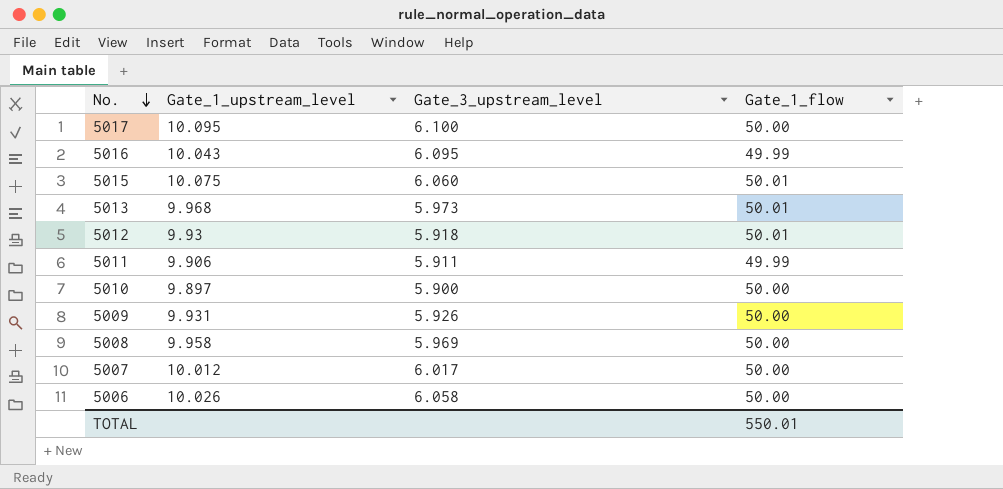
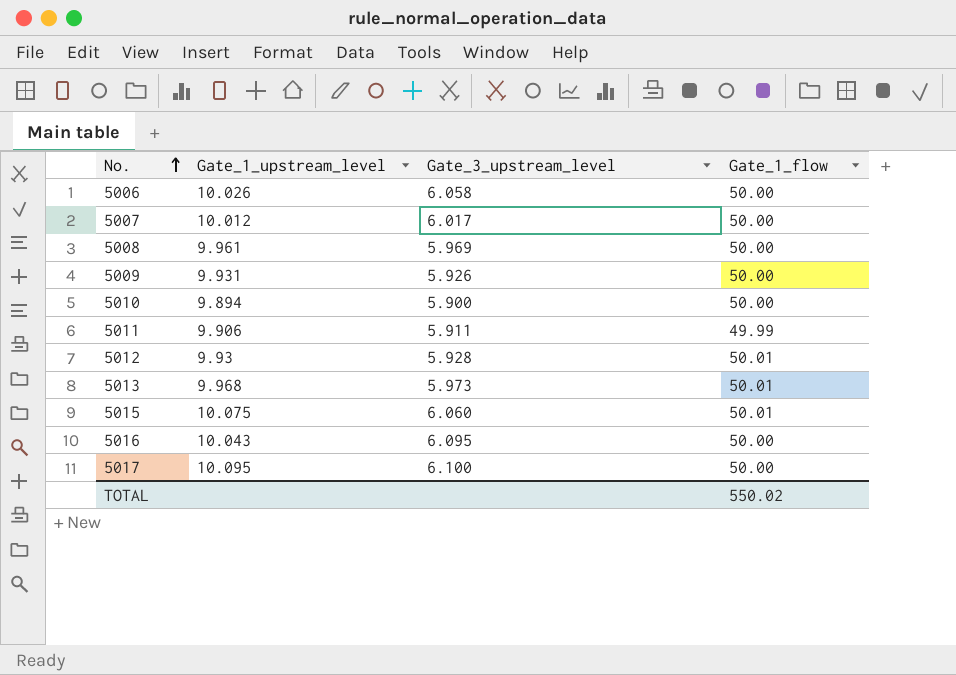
row order: No. descending -> No. ascending
5008 | Gate_1_upstream_level: 9.958 -> 9.961
5010 | Gate_1_upstream_level: 9.897 -> 9.894
5012 | Gate_3_upstream_level: 5.918 -> 5.928
5016 | Gate_1_flow: 49.99 -> 50.00
TOTAL | Gate_1_flow: 550.01 -> 550.02

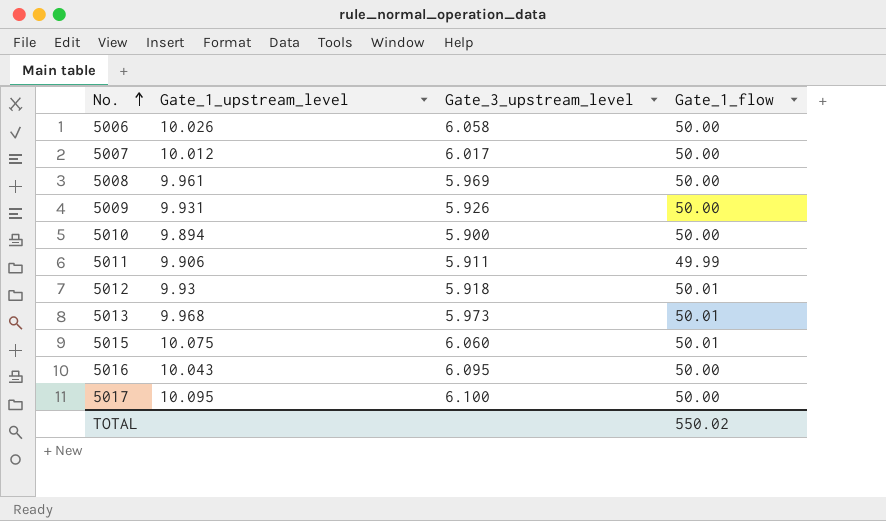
5012 | Gate_3_upstream_level: 5.928 -> 5.918

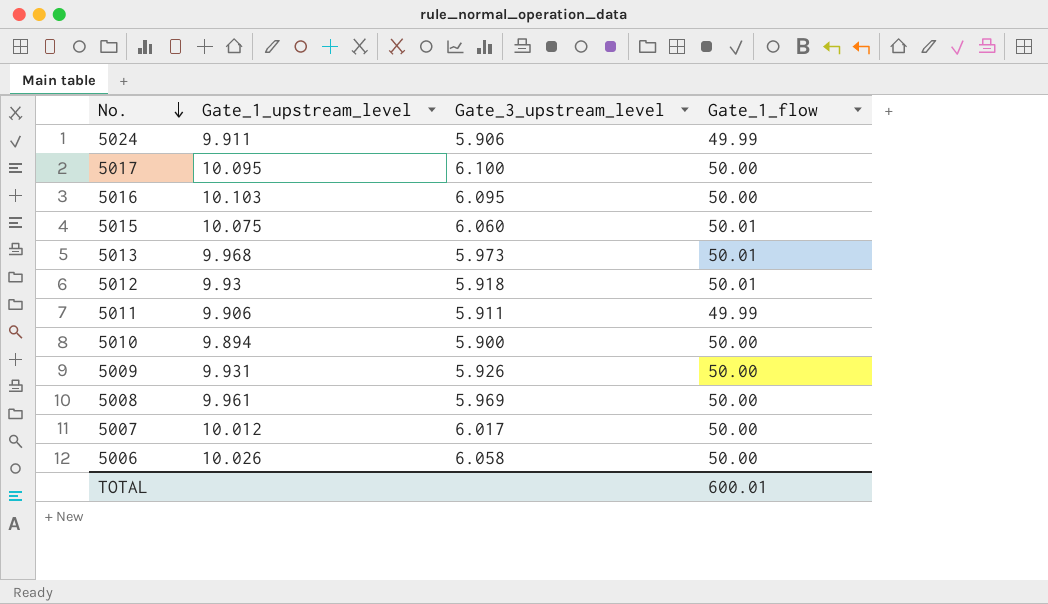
row order: No. ascending -> No. descending
row 5024: none -> 9.911 | 5.906 | 49.99
5016 | Gate_1_upstream_level: 10.043 -> 10.103
TOTAL | Gate_1_flow: 550.02 -> 600.01

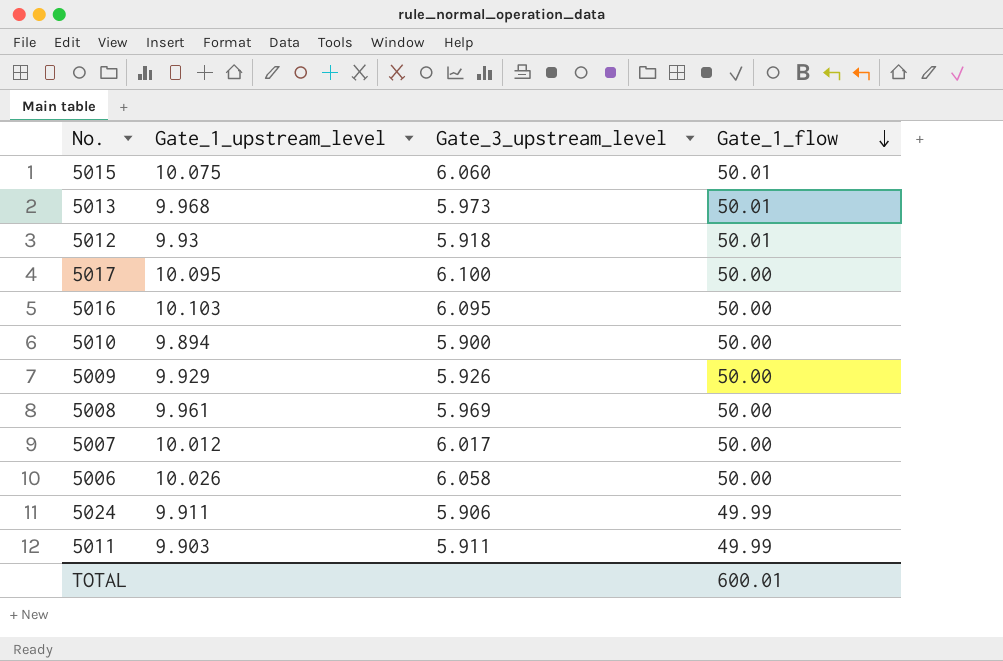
row order: No. descending -> Gate_1_flow descending
5009 | Gate_1_upstream_level: 9.931 -> 9.929
5011 | Gate_1_upstream_level: 9.906 -> 9.903

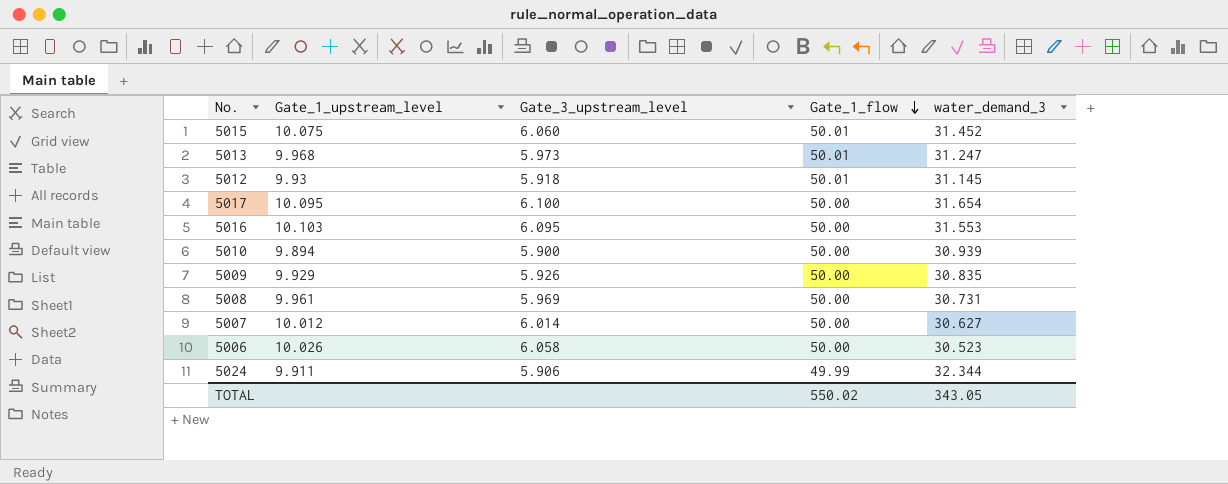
column water_demand_3 | position: none -> 5
row 5011: 9.903 | 5.911 | 49.99 -> none
5007 | Gate_3_upstream_level: 6.017 -> 6.014
TOTAL | Gate_1_flow: 600.01 -> 550.02

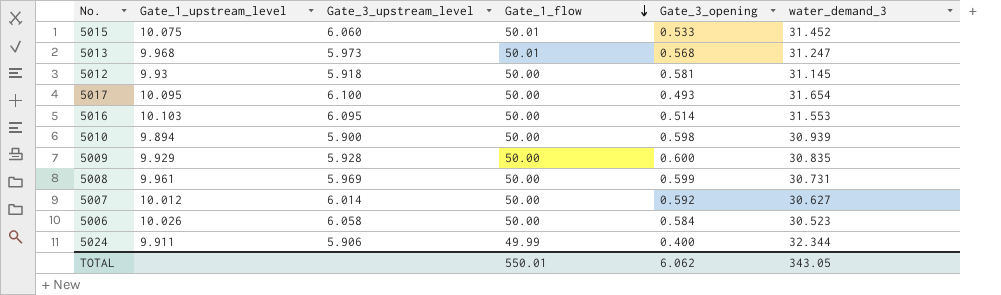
column Gate_3_opening | position: none -> 5
5012 | Gate_1_flow: 50.01 -> 50.00
5009 | Gate_3_upstream_level: 5.926 -> 5.928
TOTAL | Gate_1_flow: 550.02 -> 550.01

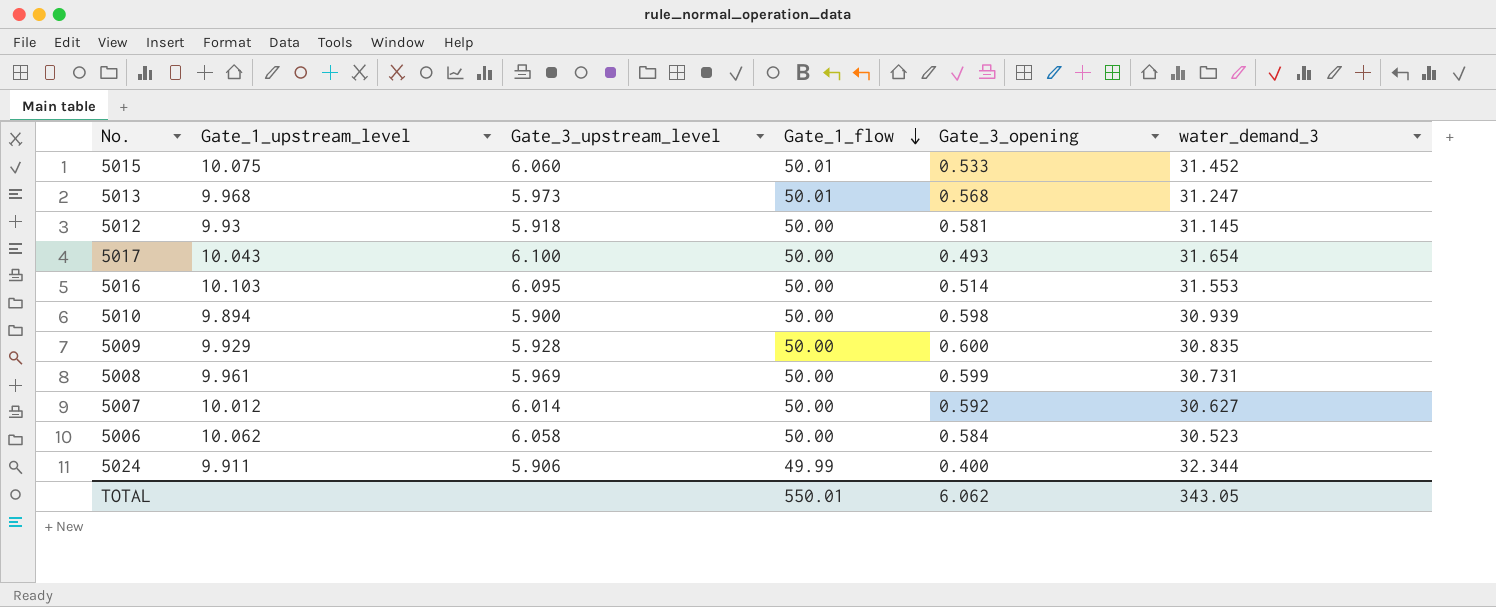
5017 | Gate_1_upstream_level: 10.095 -> 10.043
5006 | Gate_1_upstream_level: 10.026 -> 10.062

